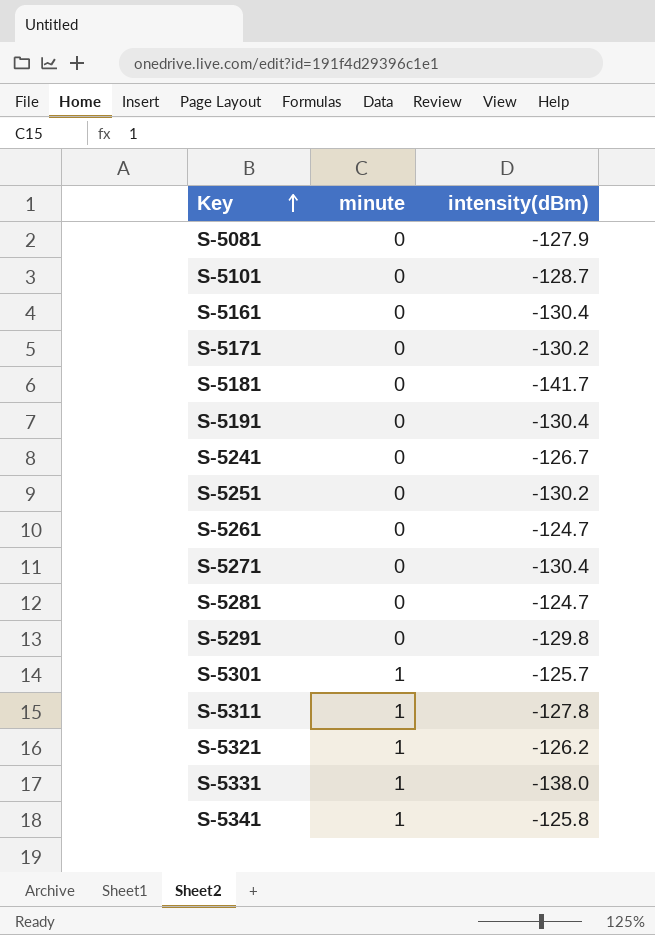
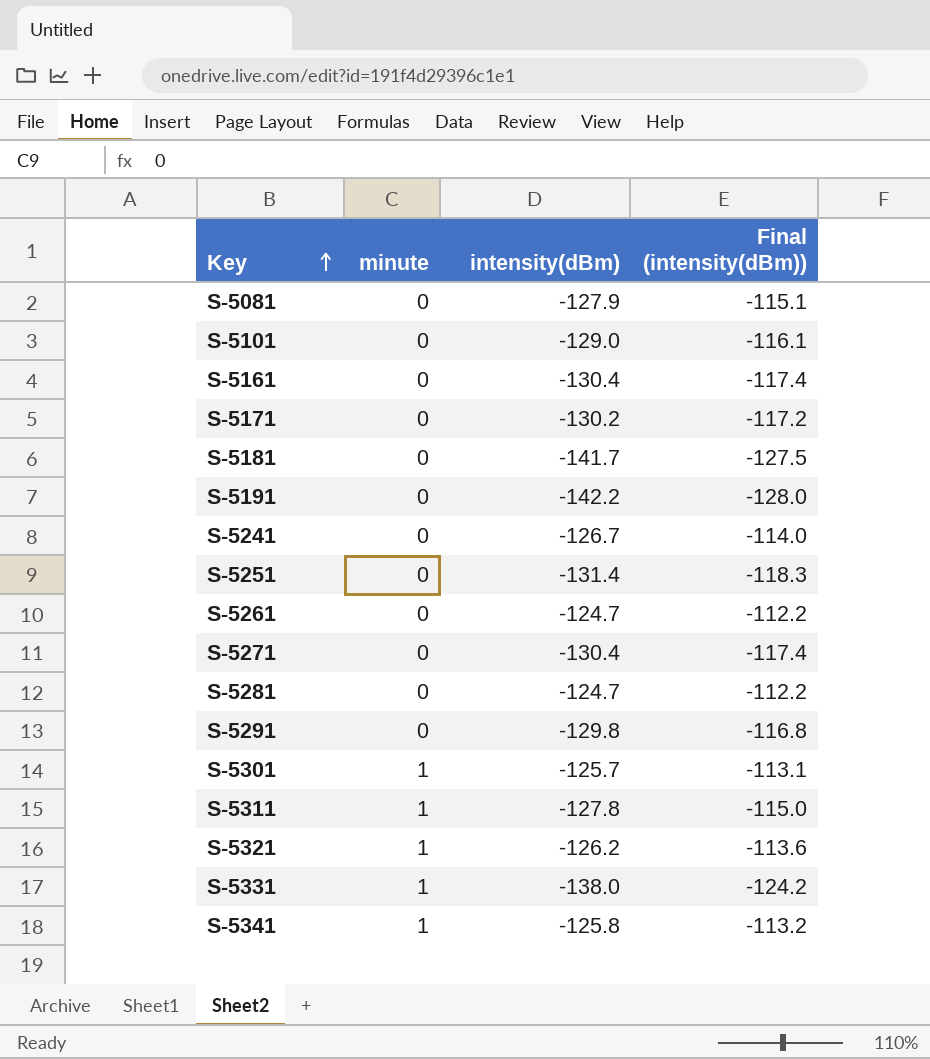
column Final (intensity(dBm)) | formula: none -> [intensity(dBm)] * 0.9
S-5101 | intensity(dBm): -128.7 -> -129.0
S-5191 | intensity(dBm): -130.4 -> -142.2
S-5251 | intensity(dBm): -130.2 -> -131.4

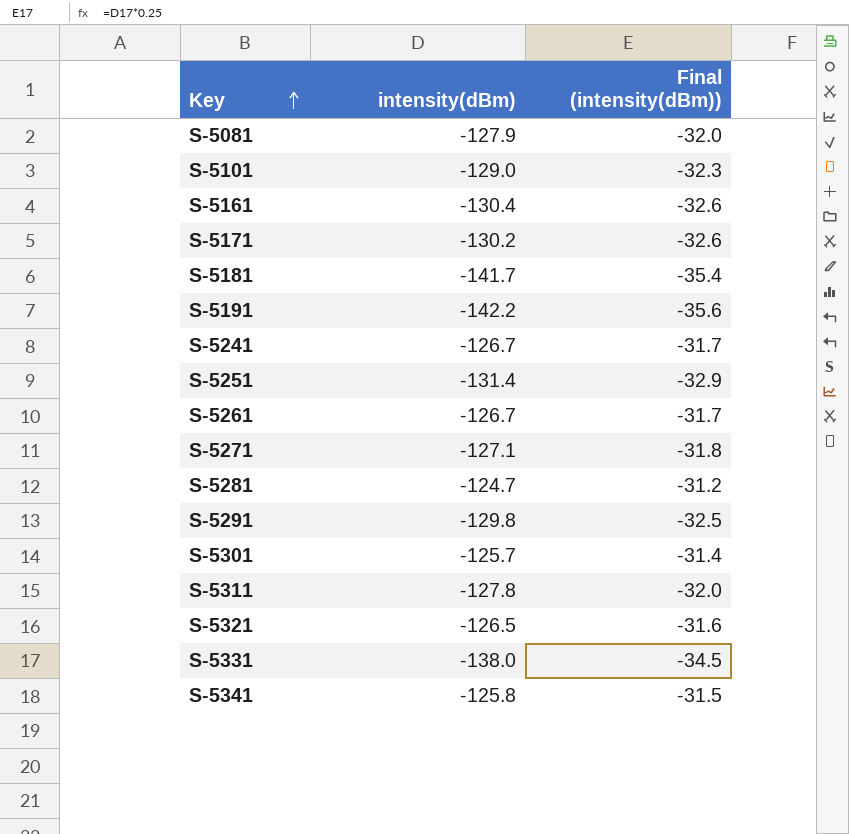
column minute | position: 2 -> none
column Final (intensity(dBm)) | formula: [intensity(dBm)] * 0.9 -> [intensity(dBm)] * 0.25
S-5261 | intensity(dBm): -124.7 -> -126.7
S-5271 | intensity(dBm): -130.4 -> -127.1
S-5321 | intensity(dBm): -126.2 -> -126.5

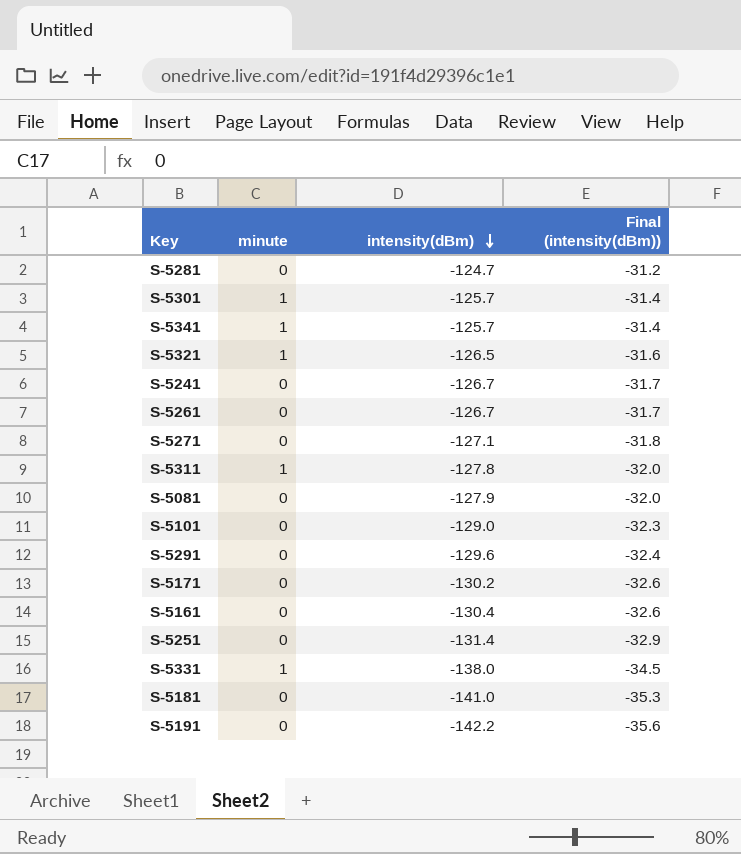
row order: Key ascending -> intensity(dBm) descending
column minute | position: none -> 2
S-5341 | intensity(dBm): -125.8 -> -125.7
S-5341 | Final (intensity(dBm)): -31.5 -> -31.4
S-5291 | intensity(dBm): -129.8 -> -129.6
S-5291 | Final (intensity(dBm)): -32.5 -> -32.4
S-5181 | intensity(dBm): -141.7 -> -141.0
S-5181 | Final (intensity(dBm)): -35.4 -> -35.3

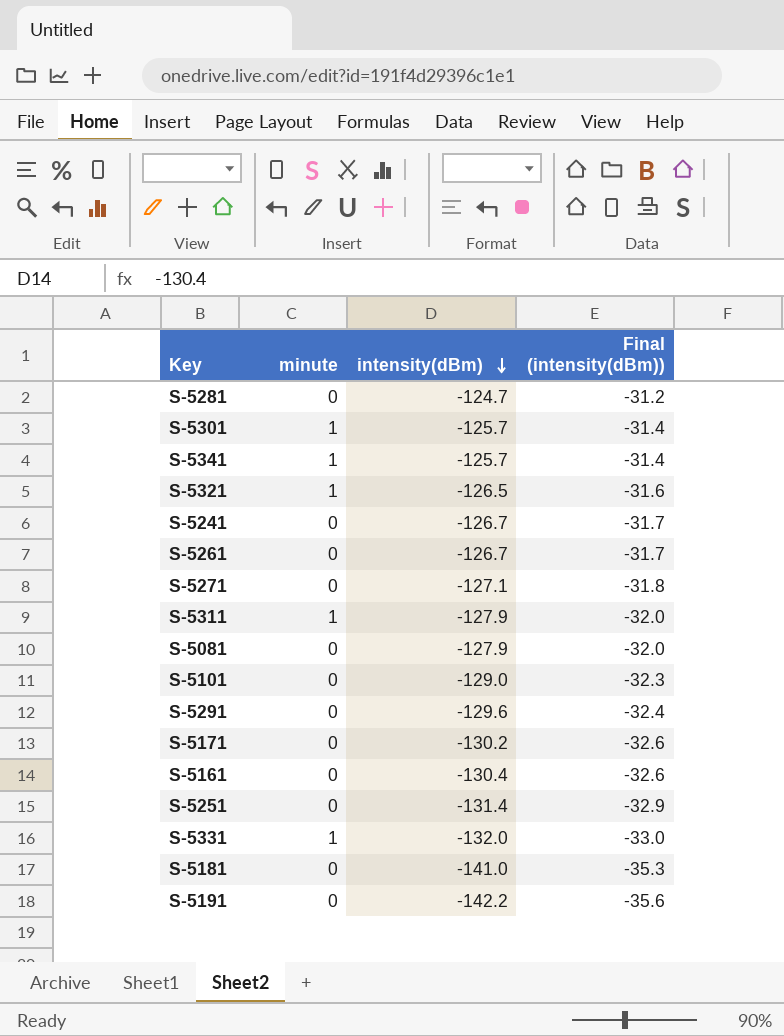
S-5311 | intensity(dBm): -127.8 -> -127.9
S-5331 | intensity(dBm): -138.0 -> -132.0
S-5331 | Final (intensity(dBm)): -34.5 -> -33.0

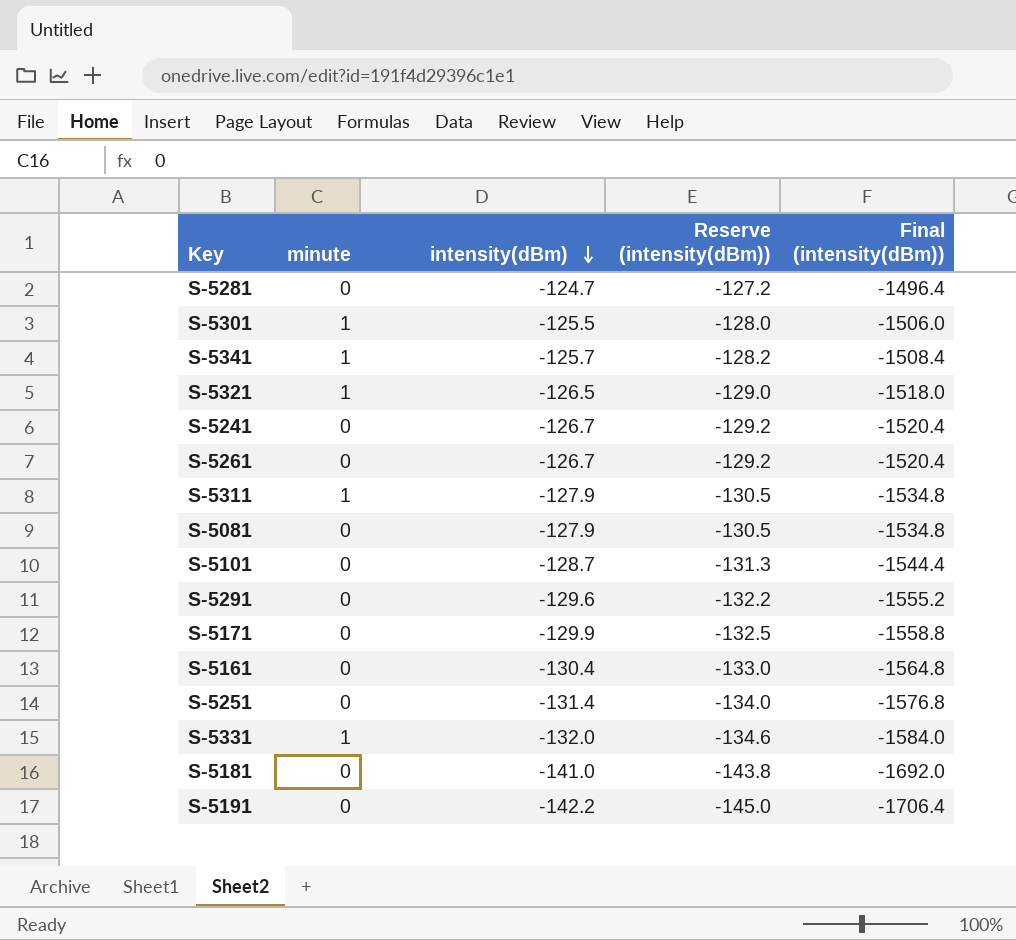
column Reserve (intensity(dBm)) | formula: none -> [intensity(dBm)] * 1.02
column Final (intensity(dBm)) | formula: [intensity(dBm)] * 0.25 -> [intensity(dBm)] * 12
row S-5271: 0 | -127.1 | -31.8 -> none
S-5301 | intensity(dBm): -125.7 -> -125.5
S-5101 | intensity(dBm): -129.0 -> -128.7
S-5171 | intensity(dBm): -130.2 -> -129.9

